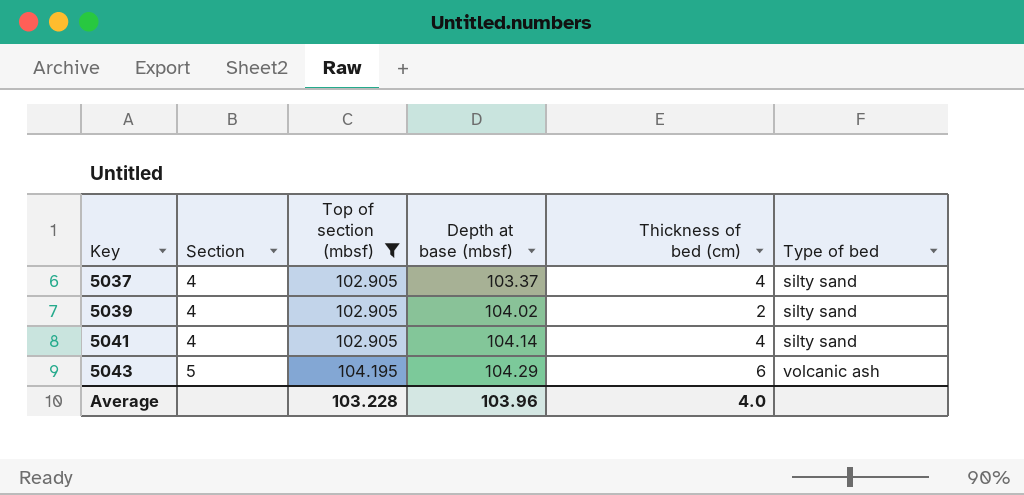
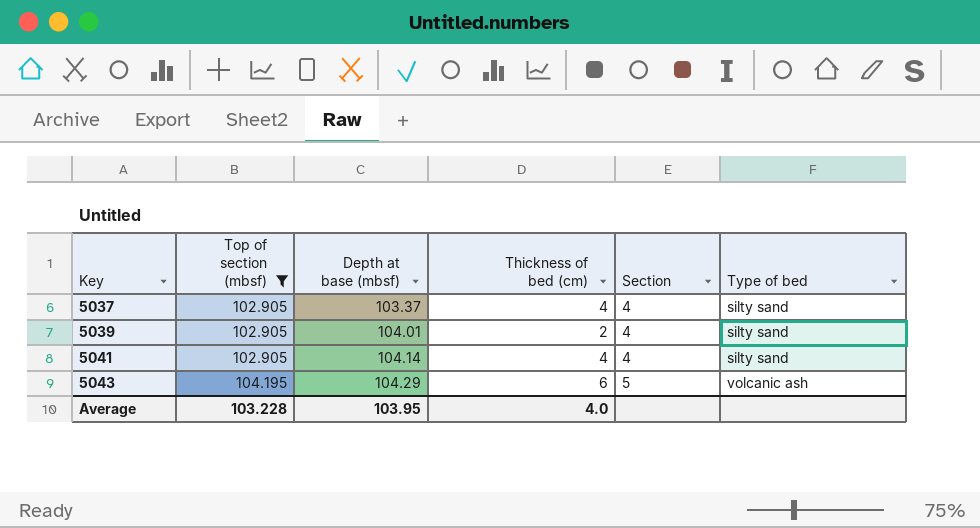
column Section | position: 2 -> 5
5039 | Depth at base (mbsf): 104.02 -> 104.01
Average | Depth at base (mbsf): 103.96 -> 103.95

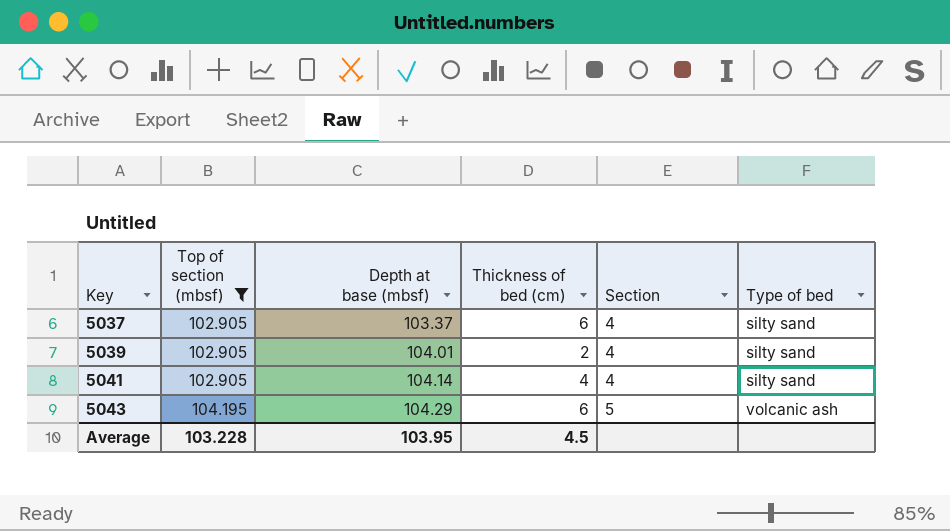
5037 | Thickness of bed (cm): 4 -> 6
Average | Thickness of bed (cm): 4.0 -> 4.5

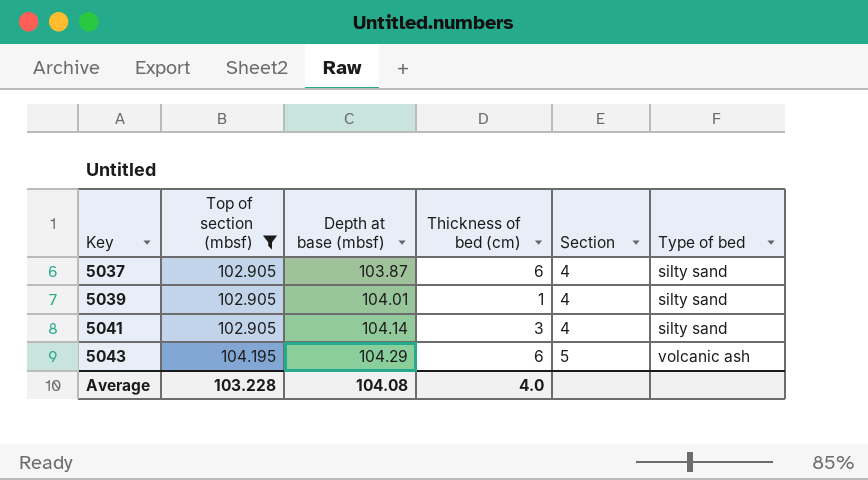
5037 | Depth at base (mbsf): 103.37 -> 103.87
5039 | Thickness of bed (cm): 2 -> 1
5041 | Thickness of bed (cm): 4 -> 3
Average | Depth at base (mbsf): 103.95 -> 104.08
Average | Thickness of bed (cm): 4.5 -> 4.0

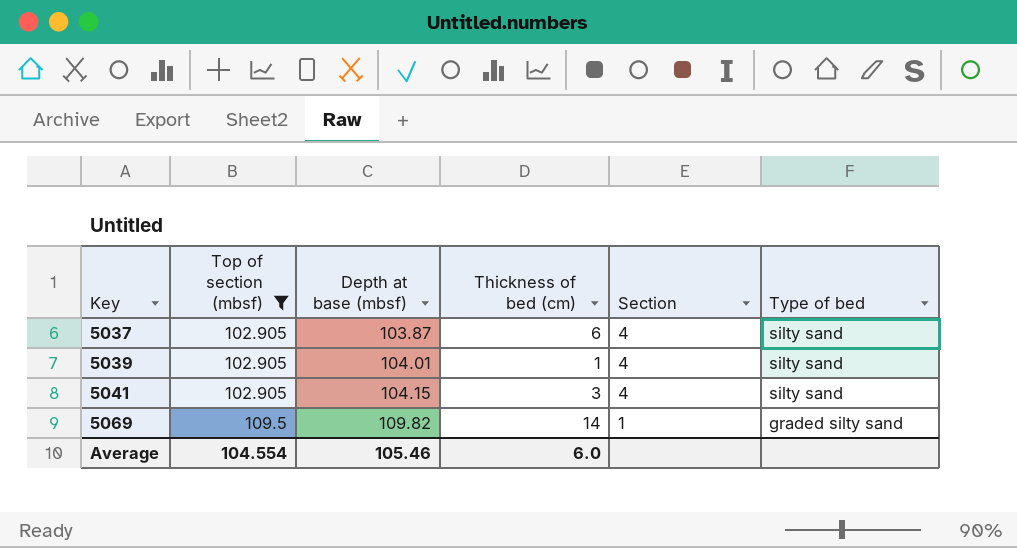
row 5043: 104.195 | 104.29 | 6 | 5 | volcanic ash -> none
5041 | Depth at base (mbsf): 104.14 -> 104.15
row 5069: none -> 109.5 | 109.82 | 14 | 1 | graded silty sand
Average | Top of section (mbsf): 103.228 -> 104.554
Average | Depth at base (mbsf): 104.08 -> 105.46
Average | Thickness of bed (cm): 4.0 -> 6.0

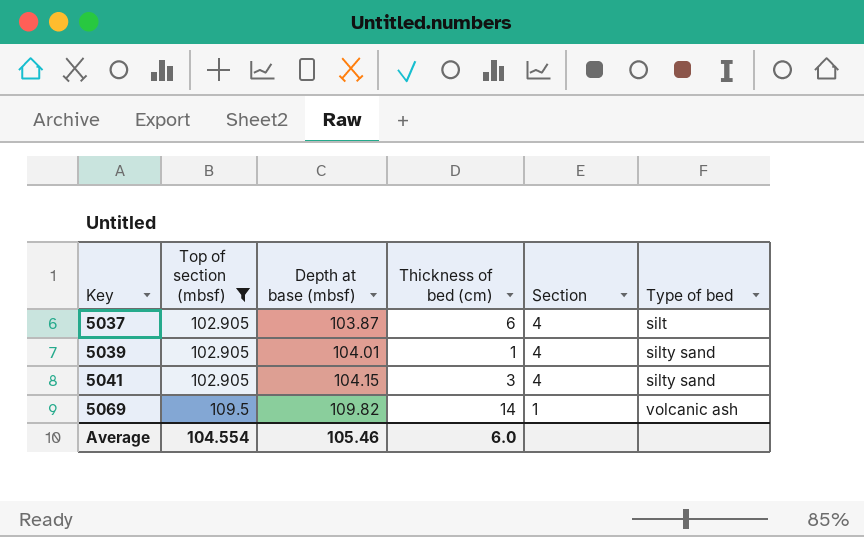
5037 | Type of bed: silty sand -> silt
5069 | Type of bed: graded silty sand -> volcanic ash

